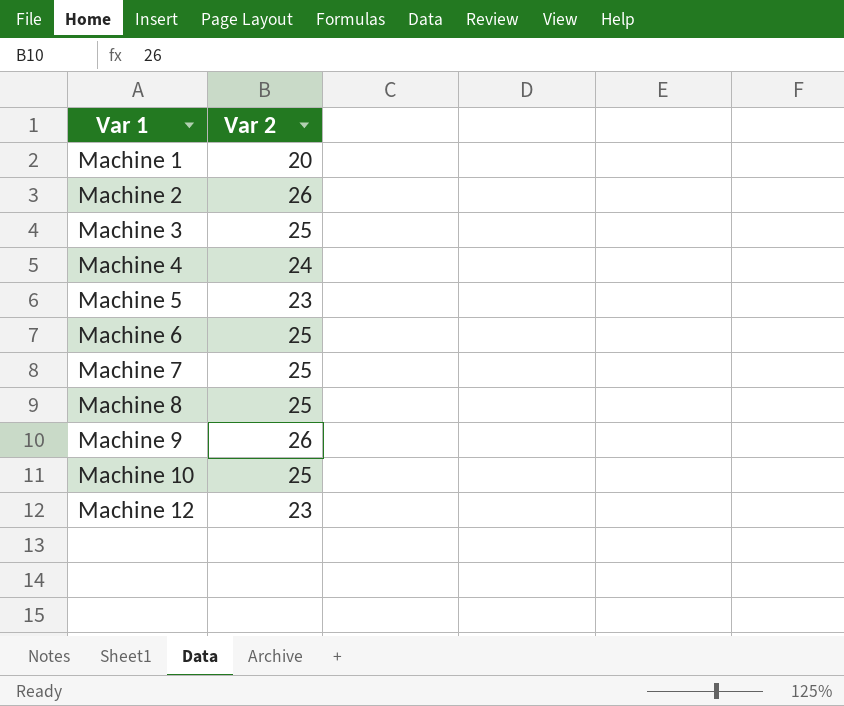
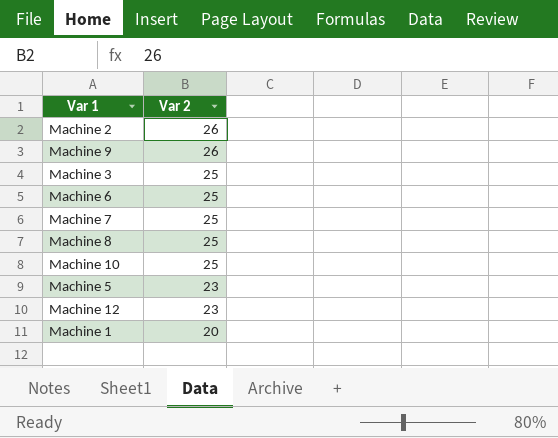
row order: Var 1 ascending -> Var 2 descending
row Machine 4: 24 -> none

